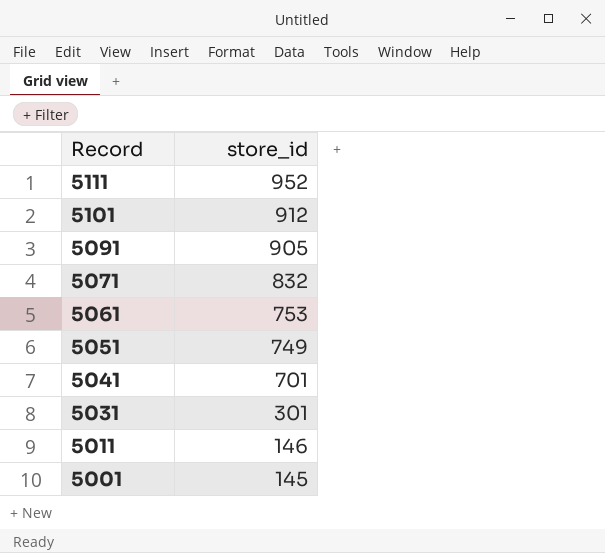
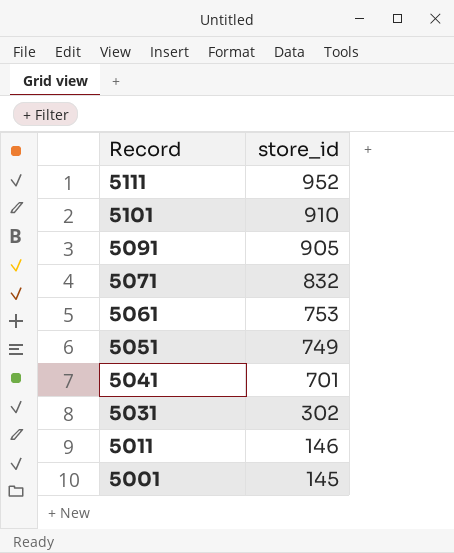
5101 | store_id: 912 -> 910
5031 | store_id: 301 -> 302

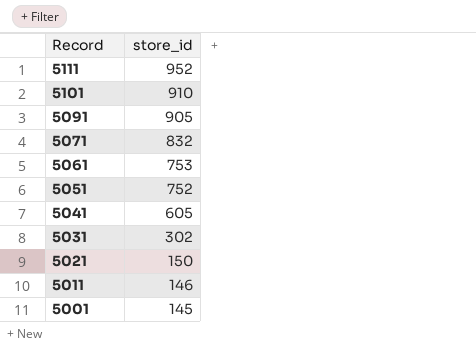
5051 | store_id: 749 -> 752
5041 | store_id: 701 -> 605
row 5021: none -> 150

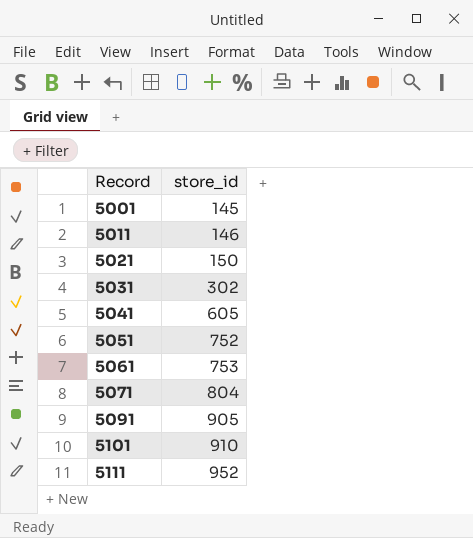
row order: Record descending -> Record ascending
5071 | store_id: 832 -> 804

